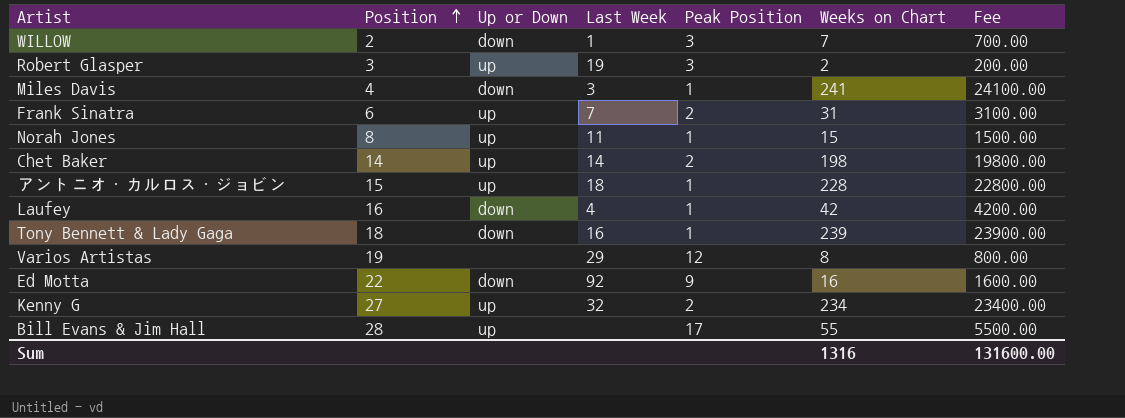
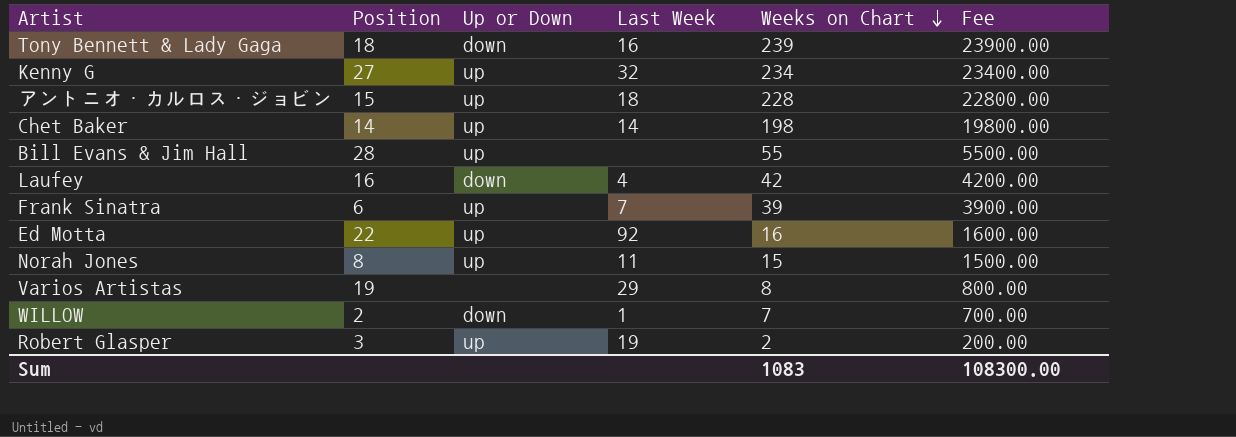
row order: Position ascending -> Weeks on Chart descending
column Peak Position | position: 5 -> none
row Miles Davis: 4 | down | 3 | 1 | 241 | 24100.00 -> none
Frank Sinatra | Weeks on Chart: 31 -> 39
Frank Sinatra | Fee: 3100.00 -> 3900.00
Ed Motta | Up or Down: down -> up
Sum | Weeks on Chart: 1316 -> 1083
Sum | Fee: 131600.00 -> 108300.00

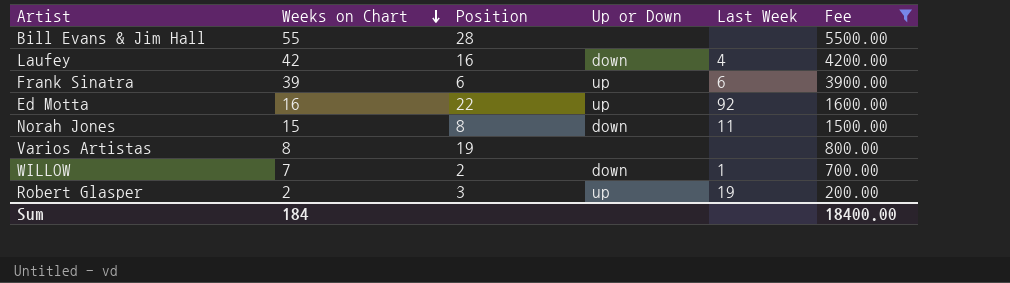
filter: none -> Fee <= 5500.00
column Weeks on Chart | position: 5 -> 2
Bill Evans & Jim Hall | Up or Down: up -> none
Frank Sinatra | Last Week: 7 -> 6
Norah Jones | Up or Down: up -> down
Varios Artistas | Last Week: 29 -> none
Sum | Weeks on Chart: 1083 -> 184
Sum | Fee: 108300.00 -> 18400.00

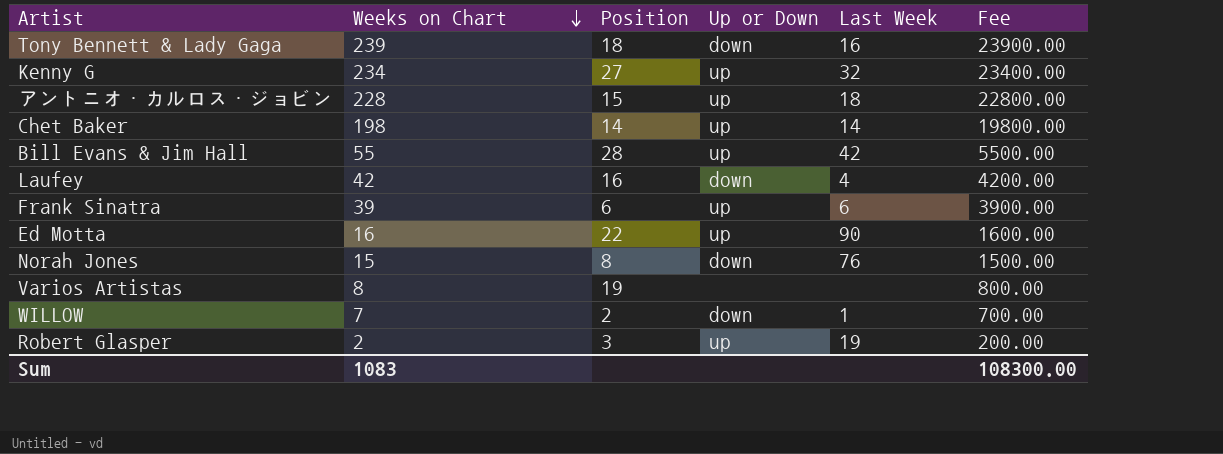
filter: Fee <= 5500.00 -> none
Bill Evans & Jim Hall | Up or Down: none -> up
Bill Evans & Jim Hall | Last Week: none -> 42
Ed Motta | Last Week: 92 -> 90
Norah Jones | Last Week: 11 -> 76
Sum | Weeks on Chart: 184 -> 1083
Sum | Fee: 18400.00 -> 108300.00

